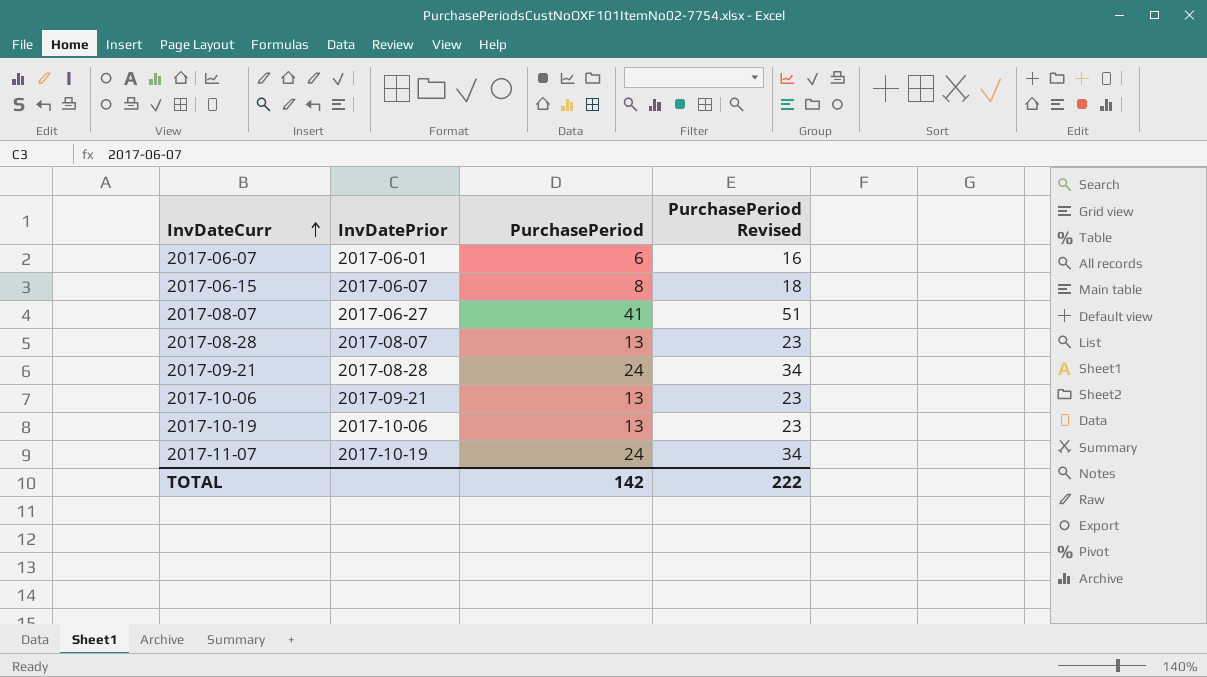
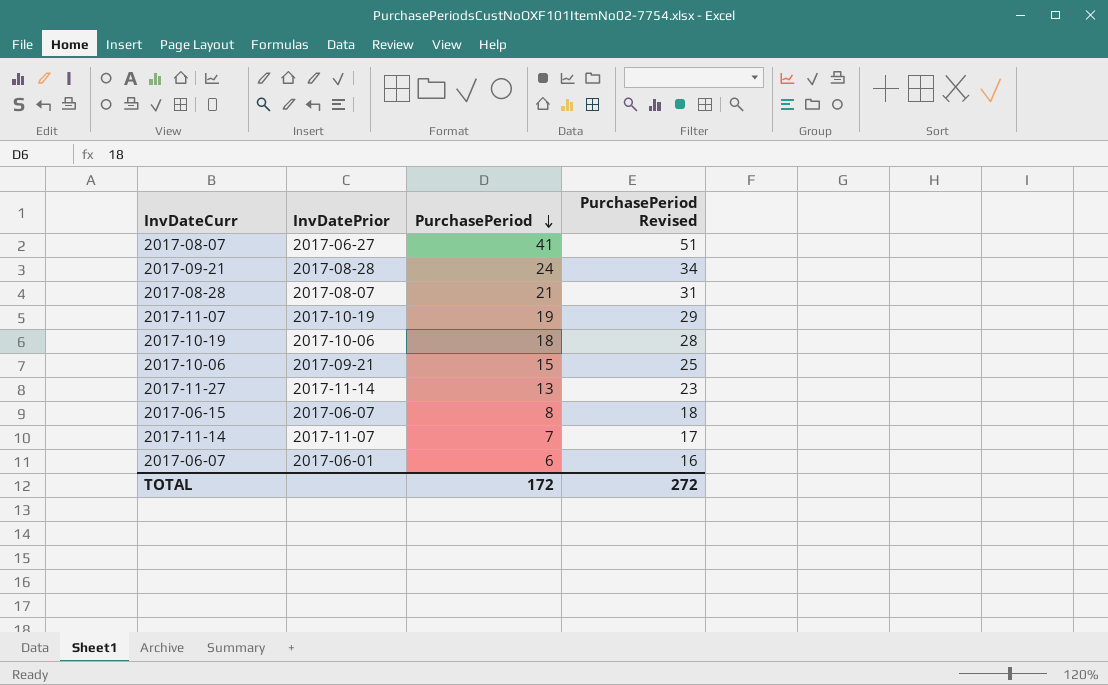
row order: InvDateCurr ascending -> PurchasePeriod descending
2017-08-28 | PurchasePeriod: 13 -> 21
2017-08-28 | PurchasePeriod Revised: 23 -> 31
2017-11-07 | PurchasePeriod: 24 -> 19
2017-11-07 | PurchasePeriod Revised: 34 -> 29
2017-10-19 | PurchasePeriod: 13 -> 18
2017-10-19 | PurchasePeriod Revised: 23 -> 28
2017-10-06 | PurchasePeriod: 13 -> 15
2017-10-06 | PurchasePeriod Revised: 23 -> 25
row 2017-11-27: none -> 2017-11-14 | 13 | 23
row 2017-11-14: none -> 2017-11-07 | 7 | 17
TOTAL | PurchasePeriod: 142 -> 172
TOTAL | PurchasePeriod Revised: 222 -> 272

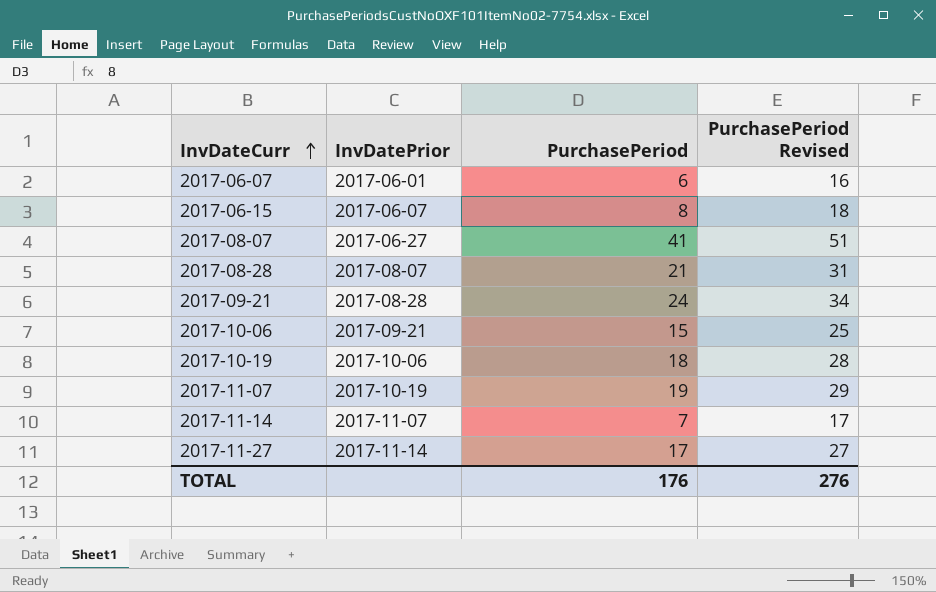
row order: PurchasePeriod descending -> InvDateCurr ascending
2017-11-27 | PurchasePeriod: 13 -> 17
2017-11-27 | PurchasePeriod Revised: 23 -> 27
TOTAL | PurchasePeriod: 172 -> 176
TOTAL | PurchasePeriod Revised: 272 -> 276

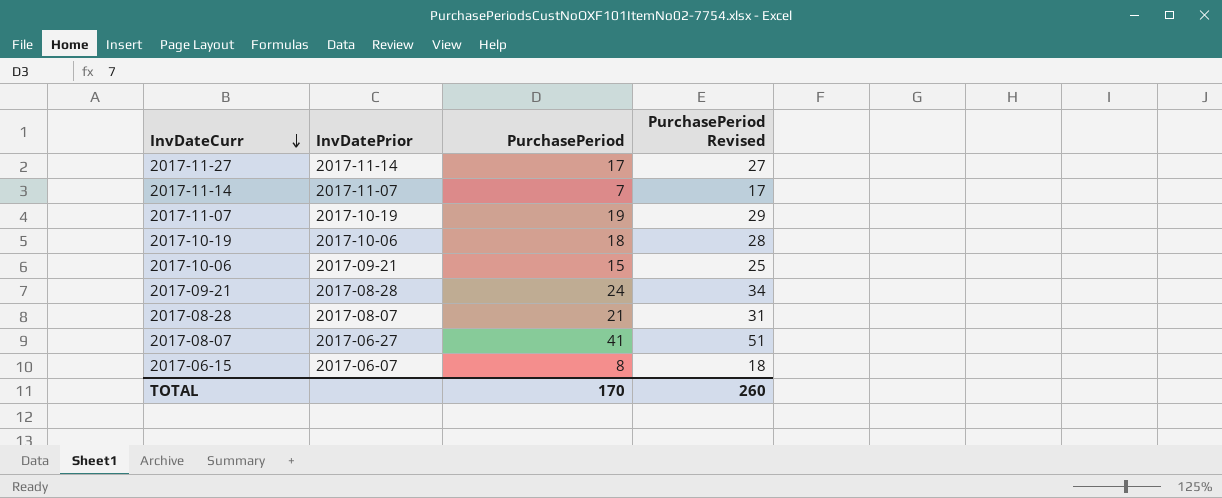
row order: InvDateCurr ascending -> InvDateCurr descending
row 2017-06-07: 2017-06-01 | 6 | 16 -> none
TOTAL | PurchasePeriod: 176 -> 170
TOTAL | PurchasePeriod Revised: 276 -> 260

